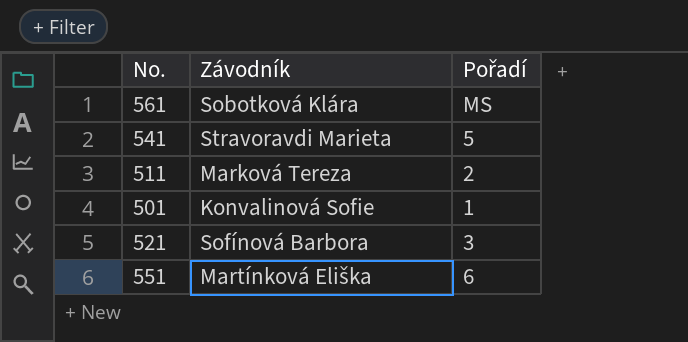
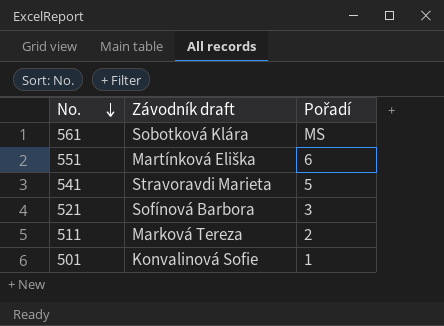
row order: none -> No. descending
column name: Závodník -> Závodník draft

